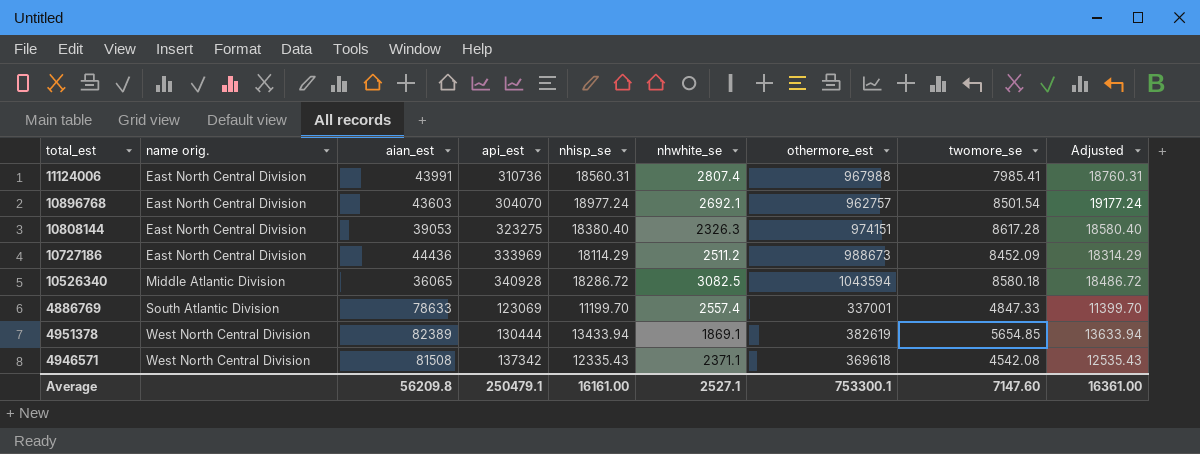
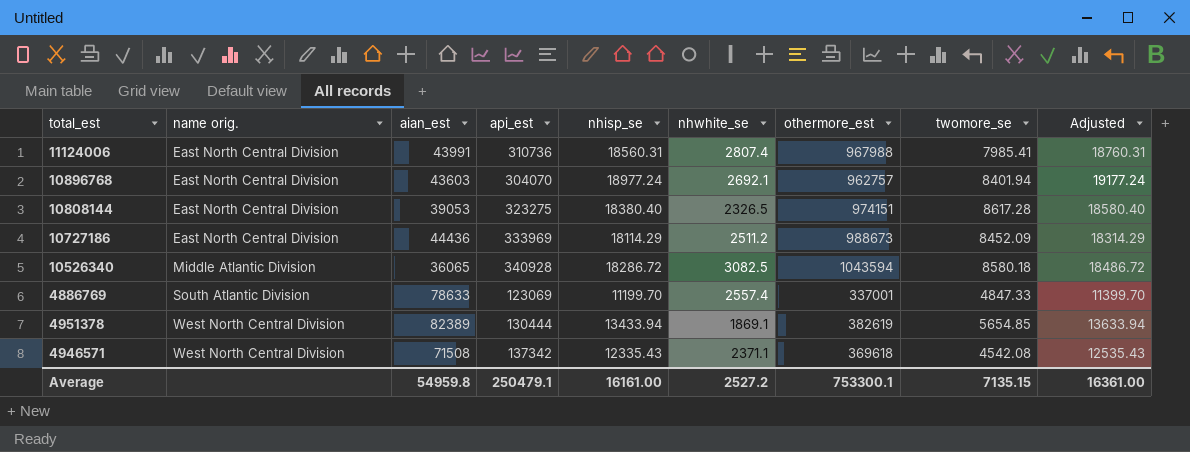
10896768 | twomore_se: 8501.54 -> 8401.94
10808144 | nhwhite_se: 2326.3 -> 2326.5
4946571 | aian_est: 81508 -> 71508
Average | aian_est: 56209.8 -> 54959.8
Average | nhwhite_se: 2527.1 -> 2527.2
Average | twomore_se: 7147.60 -> 7135.15

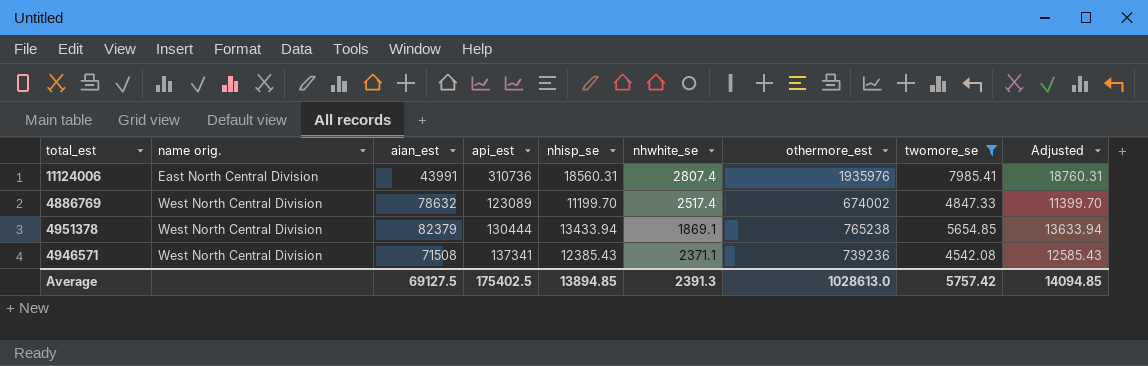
filter: none -> twomore_se <= 7985.41
11124006 | othermore_est: 967988 -> 1935976
4886769 | name orig.: South Atlantic Division -> West North Central Division
4886769 | aian_est: 78633 -> 78632
4886769 | api_est: 123069 -> 123089
4886769 | nhwhite_se: 2557.4 -> 2517.4
4886769 | othermore_est: 337001 -> 674002
4951378 | aian_est: 82389 -> 82379
4951378 | othermore_est: 382619 -> 765238
4946571 | api_est: 137342 -> 137341
4946571 | nhisp_se: 12335.43 -> 12385.43
4946571 | othermore_est: 369618 -> 739236
4946571 | Adjusted: 12535.43 -> 12585.43
Average | aian_est: 54959.8 -> 69127.5
Average | api_est: 250479.1 -> 175402.5
Average | nhisp_se: 16161.00 -> 13894.85
Average | nhwhite_se: 2527.2 -> 2391.3
Average | othermore_est: 753300.1 -> 1028613.0
Average | twomore_se: 7135.15 -> 5757.42
Average | Adjusted: 16361.00 -> 14094.85

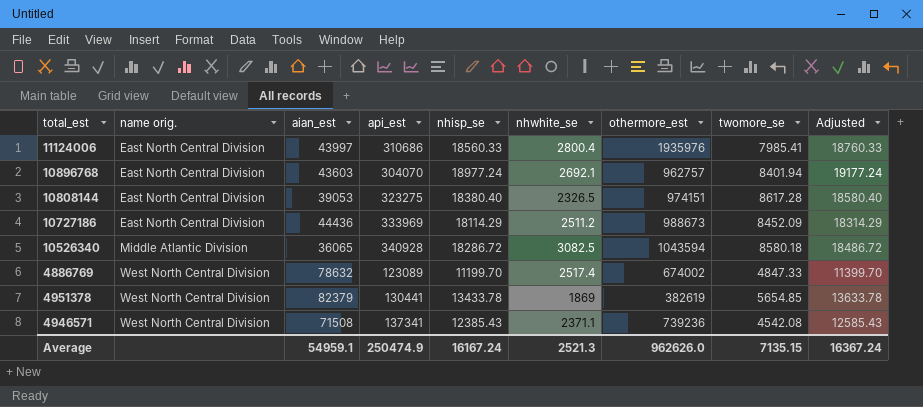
filter: twomore_se <= 7985.41 -> none
11124006 | aian_est: 43991 -> 43997
11124006 | api_est: 310736 -> 310686
11124006 | nhisp_se: 18560.31 -> 18560.33
11124006 | nhwhite_se: 2807.4 -> 2800.4
11124006 | Adjusted: 18760.31 -> 18760.33
4951378 | api_est: 130444 -> 130441
4951378 | nhisp_se: 13433.94 -> 13433.78
4951378 | nhwhite_se: 1869.1 -> 1869
4951378 | othermore_est: 765238 -> 382619
4951378 | Adjusted: 13633.94 -> 13633.78
Average | aian_est: 69127.5 -> 54959.1
Average | api_est: 175402.5 -> 250474.9
Average | nhisp_se: 13894.85 -> 16167.24
Average | nhwhite_se: 2391.3 -> 2521.3
Average | othermore_est: 1028613.0 -> 962626.0
Average | twomore_se: 5757.42 -> 7135.15
Average | Adjusted: 14094.85 -> 16367.24

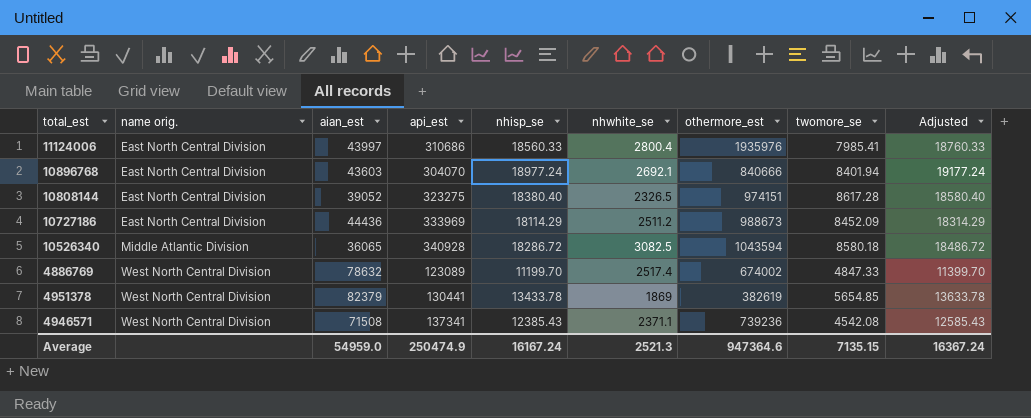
10896768 | othermore_est: 962757 -> 840666
10808144 | aian_est: 39053 -> 39052
Average | aian_est: 54959.1 -> 54959.0
Average | othermore_est: 962626.0 -> 947364.6

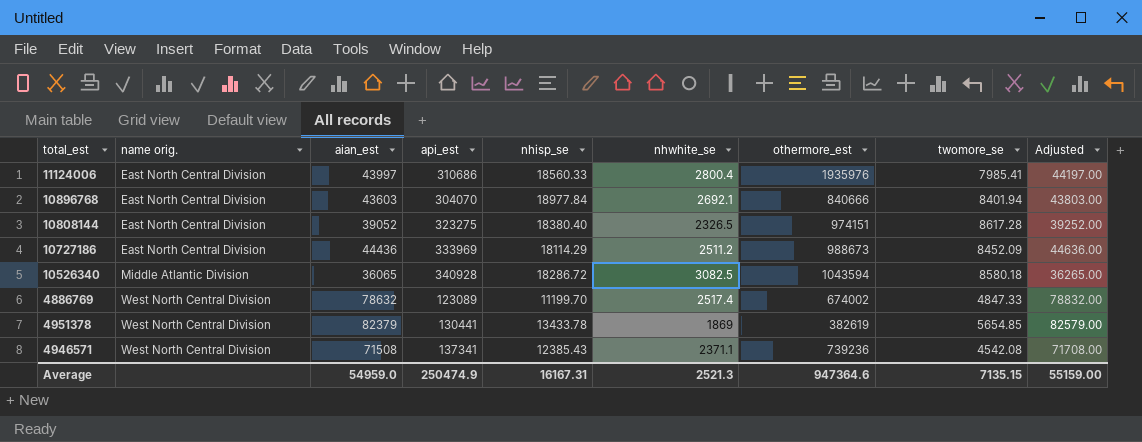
column Adjusted | formula: [nhisp_se] + 200 -> [aian_est] + 200
10896768 | nhisp_se: 18977.24 -> 18977.84
Average | nhisp_se: 16167.24 -> 16167.31
Average | Adjusted: 16367.24 -> 55159.00

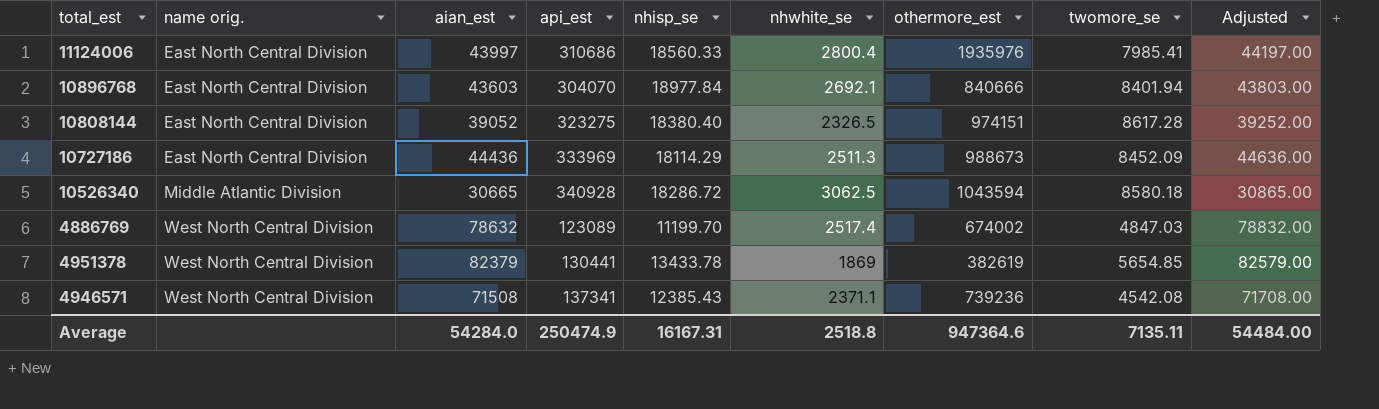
10727186 | nhwhite_se: 2511.2 -> 2511.3
10526340 | aian_est: 36065 -> 30665
10526340 | nhwhite_se: 3082.5 -> 3062.5
10526340 | Adjusted: 36265.00 -> 30865.00
4886769 | twomore_se: 4847.33 -> 4847.03
Average | aian_est: 54959.0 -> 54284.0
Average | nhwhite_se: 2521.3 -> 2518.8
Average | twomore_se: 7135.15 -> 7135.11
Average | Adjusted: 55159.00 -> 54484.00

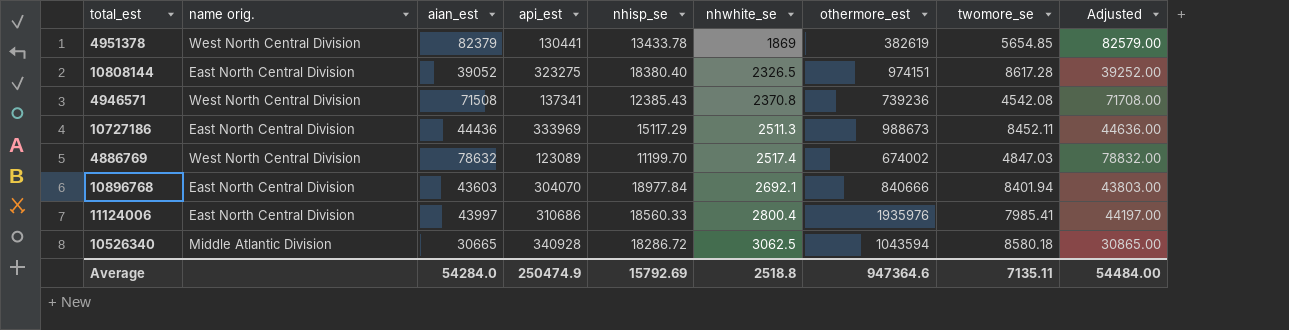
row order: name orig. ascending -> nhwhite_se ascending
4946571 | nhwhite_se: 2371.1 -> 2370.8
10727186 | nhisp_se: 18114.29 -> 15117.29
10727186 | twomore_se: 8452.09 -> 8452.11
Average | nhisp_se: 16167.31 -> 15792.69

